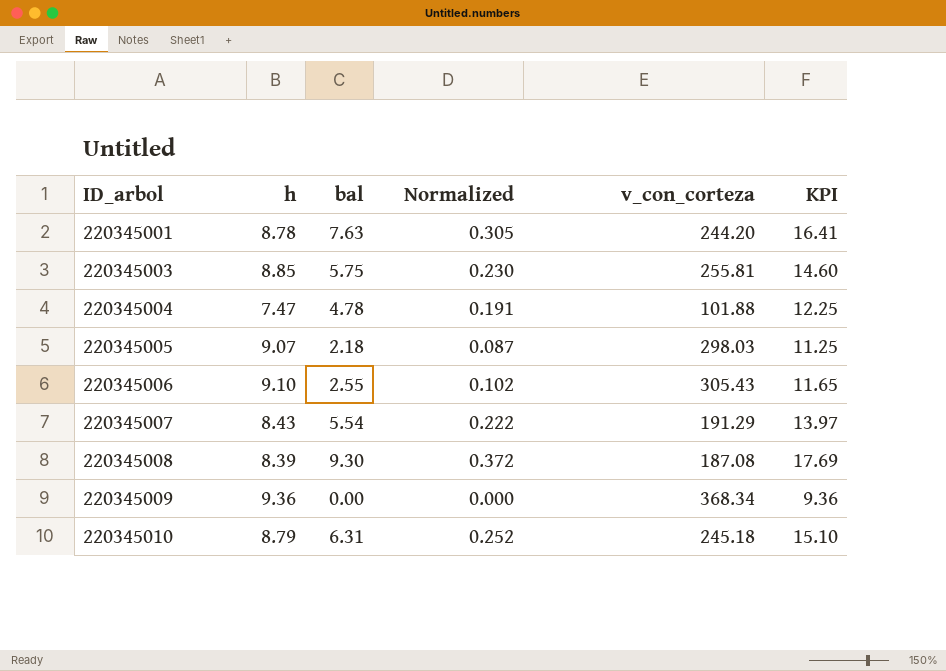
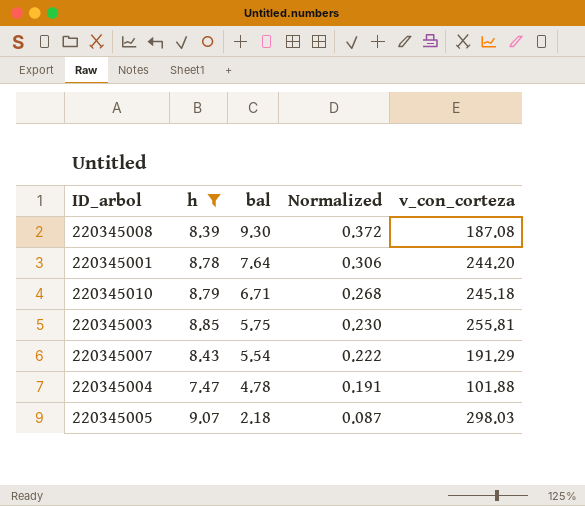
filter: none -> h <= 9.07
row order: ID_arbol ascending -> bal descending
column KPI | formula: [h] + [bal] -> none
220345001 | bal: 7.63 -> 7.64
220345001 | Normalized: 0.305 -> 0.306
220345010 | bal: 6.31 -> 6.71
220345010 | Normalized: 0.252 -> 0.268

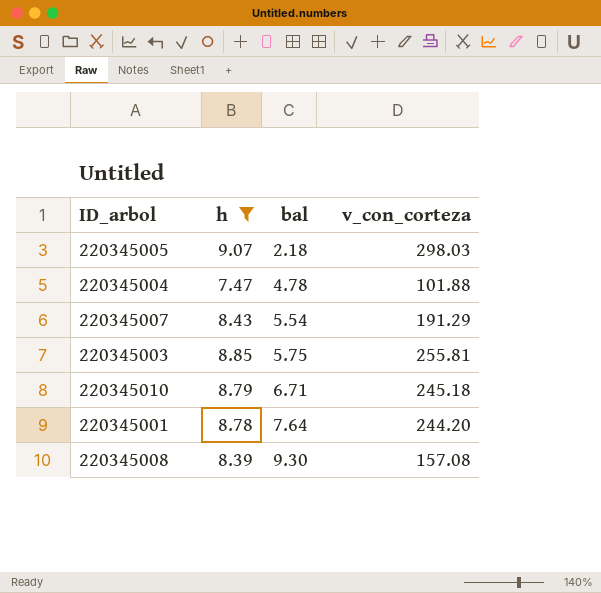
row order: bal descending -> bal ascending
column Normalized | formula: [bal] * 0.04 -> none
220345008 | v_con_corteza: 187.08 -> 157.08

